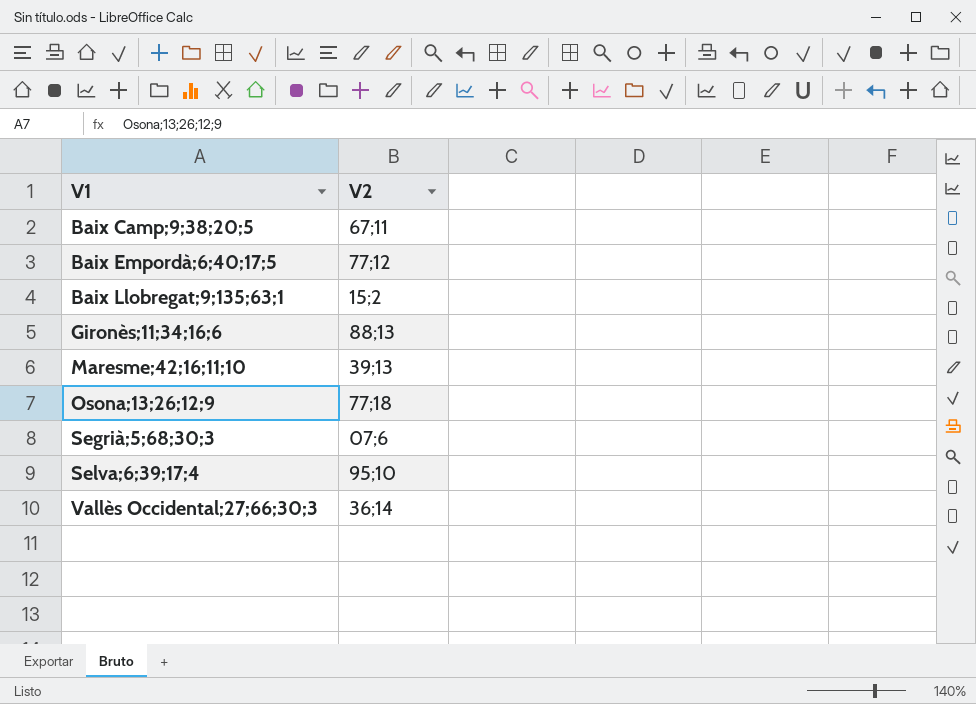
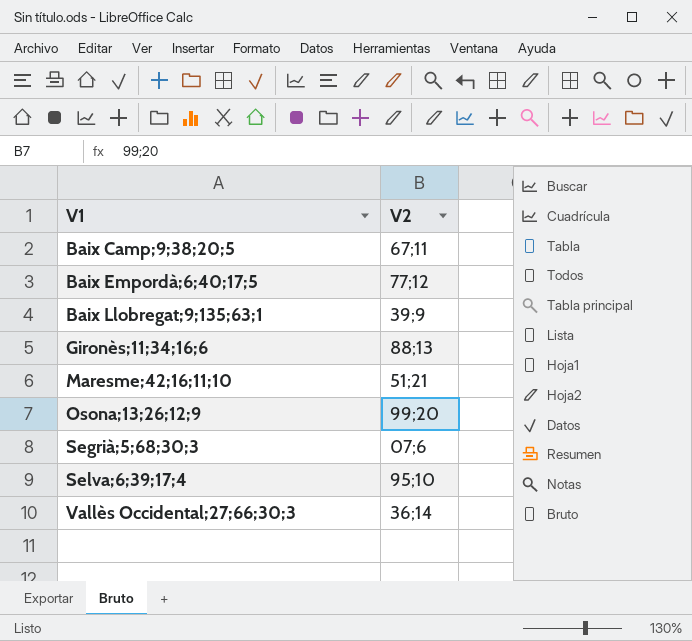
Baix Llobregat;9;135;63;1 | V2: 15;2 -> 39;9
Maresme;42;16;11;10 | V2: 39;13 -> 51;21
Osona;13;26;12;9 | V2: 77;18 -> 99;20

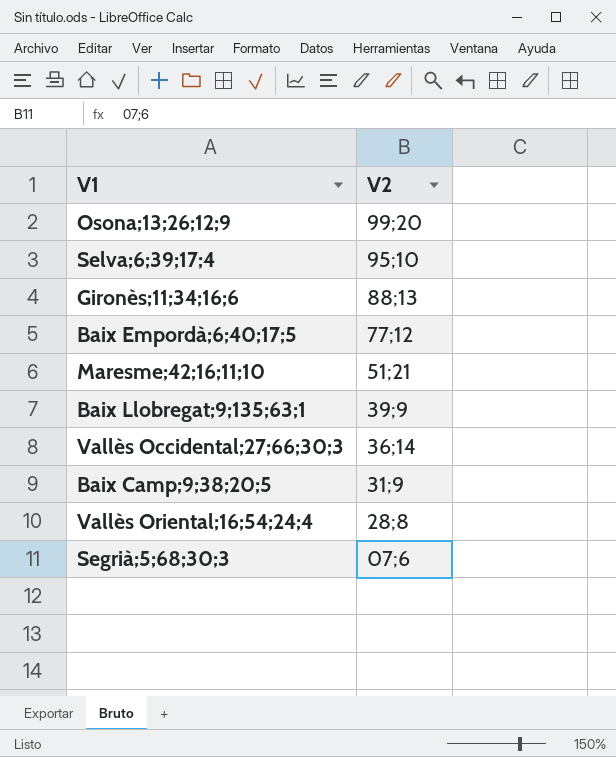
row order: V1 ascending -> V2 descending
Baix Camp;9;38;20;5 | V2: 67;11 -> 31;9
row Vallès Oriental;16;54;24;4: none -> 28;8

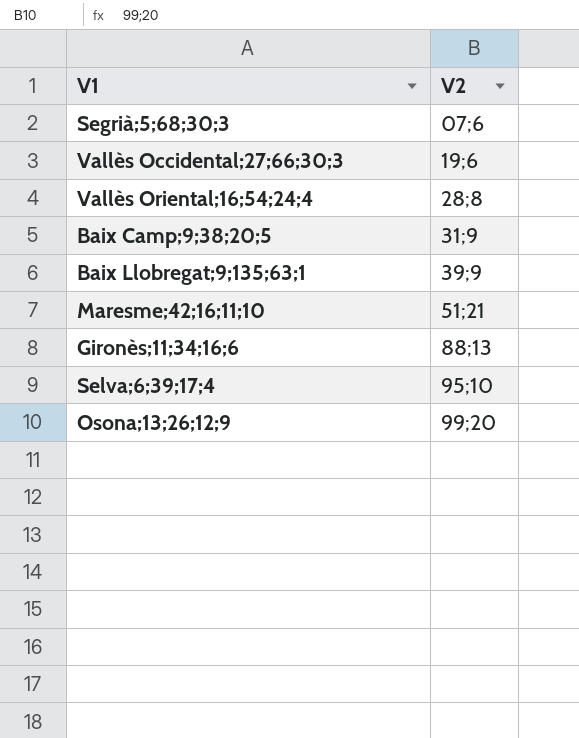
row order: V2 descending -> V2 ascending
row Baix Empordà;6;40;17;5: 77;12 -> none
Vallès Occidental;27;66;30;3 | V2: 36;14 -> 19;6

